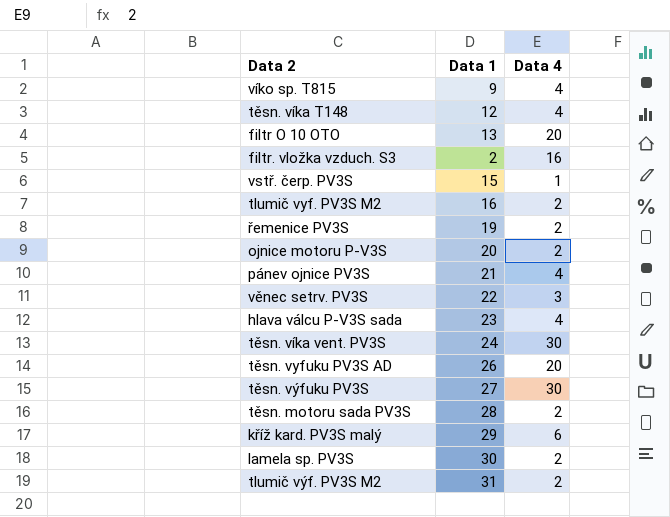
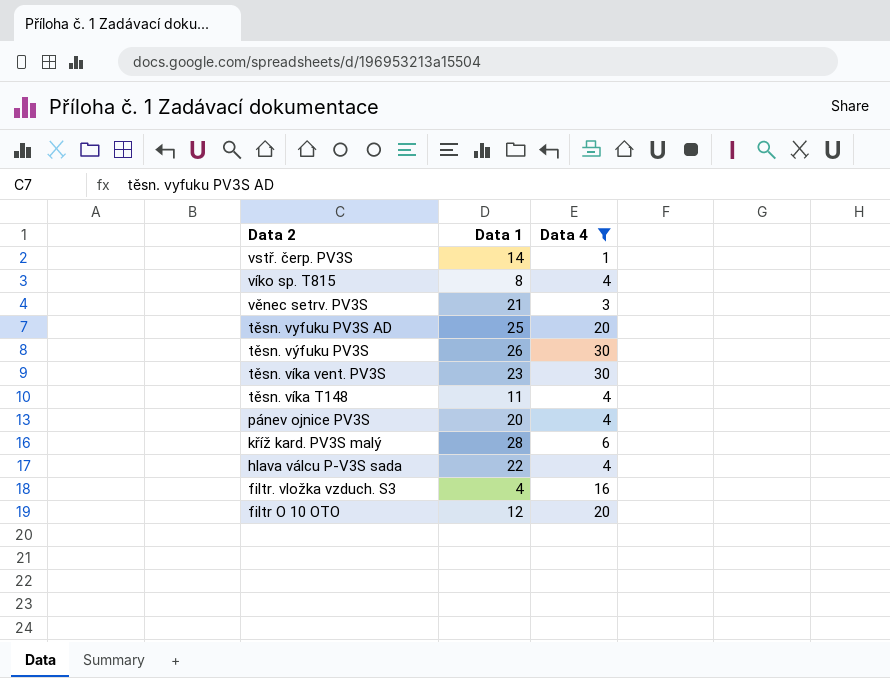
filter: none -> Data 4 != 2
row order: none -> Data 2 descending
vstř. čerp. PV3S | Data 1: 15 -> 14
víko sp. T815 | Data 1: 9 -> 8
věnec setrv. PV3S | Data 1: 22 -> 21
těsn. vyfuku PV3S AD | Data 1: 26 -> 25
těsn. výfuku PV3S | Data 1: 27 -> 26
těsn. víka vent. PV3S | Data 1: 24 -> 23
těsn. víka T148 | Data 1: 12 -> 11
pánev ojnice PV3S | Data 1: 21 -> 20
kříž kard. PV3S malý | Data 1: 29 -> 28
hlava válcu P-V3S sada | Data 1: 23 -> 22
filtr. vložka vzduch. S3 | Data 1: 2 -> 4
filtr O 10 OTO | Data 1: 13 -> 12

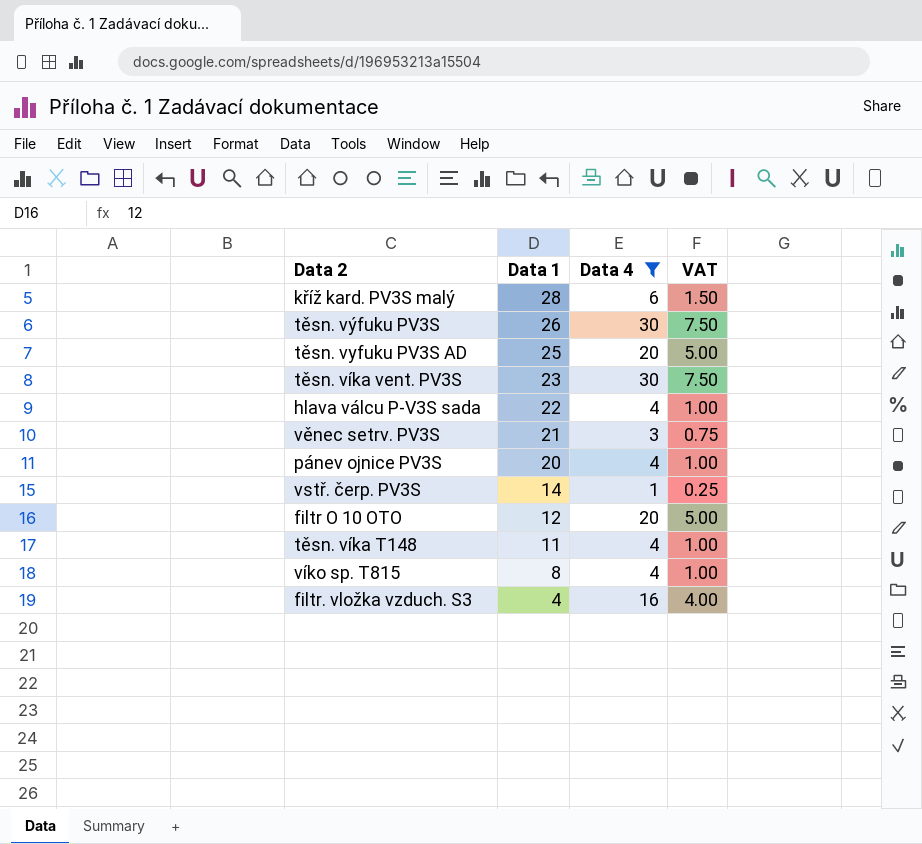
row order: Data 2 descending -> Data 1 descending
column VAT | formula: none -> [Data 4] * 0.25

